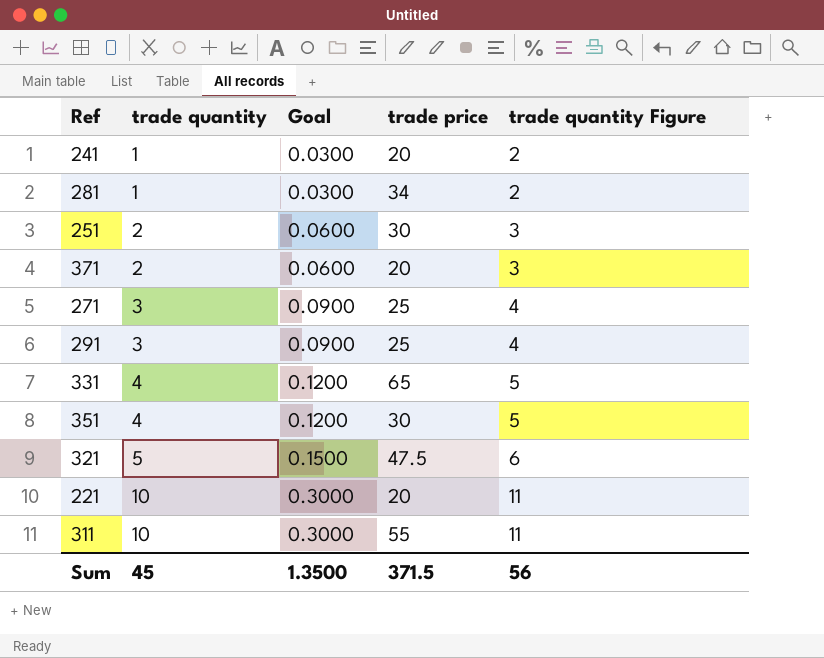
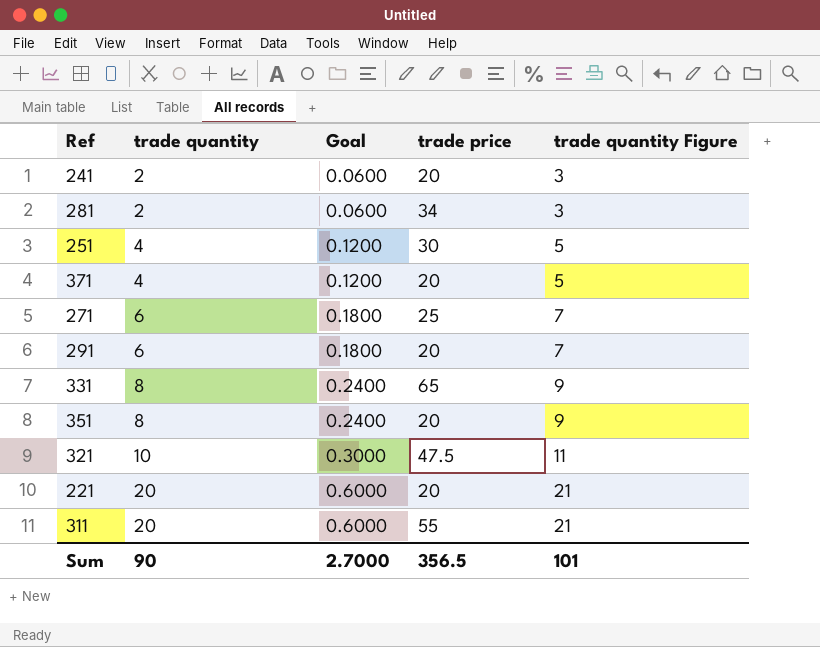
241 | trade quantity: 1 -> 2
241 | Goal: 0.0300 -> 0.0600
241 | trade quantity Figure: 2 -> 3
281 | trade quantity: 1 -> 2
281 | Goal: 0.0300 -> 0.0600
281 | trade quantity Figure: 2 -> 3
251 | trade quantity: 2 -> 4
251 | Goal: 0.0600 -> 0.1200
251 | trade quantity Figure: 3 -> 5
371 | trade quantity: 2 -> 4
371 | Goal: 0.0600 -> 0.1200
371 | trade quantity Figure: 3 -> 5
271 | trade quantity: 3 -> 6
271 | Goal: 0.0900 -> 0.1800
271 | trade quantity Figure: 4 -> 7
291 | trade quantity: 3 -> 6
291 | Goal: 0.0900 -> 0.1800
291 | trade price: 25 -> 20
291 | trade quantity Figure: 4 -> 7
331 | trade quantity: 4 -> 8
331 | Goal: 0.1200 -> 0.2400
331 | trade quantity Figure: 5 -> 9
351 | trade quantity: 4 -> 8
351 | Goal: 0.1200 -> 0.2400
351 | trade price: 30 -> 20
351 | trade quantity Figure: 5 -> 9
321 | trade quantity: 5 -> 10
321 | Goal: 0.1500 -> 0.3000
321 | trade quantity Figure: 6 -> 11
221 | trade quantity: 10 -> 20
221 | Goal: 0.3000 -> 0.6000
221 | trade quantity Figure: 11 -> 21
311 | trade quantity: 10 -> 20
311 | Goal: 0.3000 -> 0.6000
311 | trade quantity Figure: 11 -> 21
Sum | trade quantity: 45 -> 90
Sum | Goal: 1.3500 -> 2.7000
Sum | trade price: 371.5 -> 356.5
Sum | trade quantity Figure: 56 -> 101

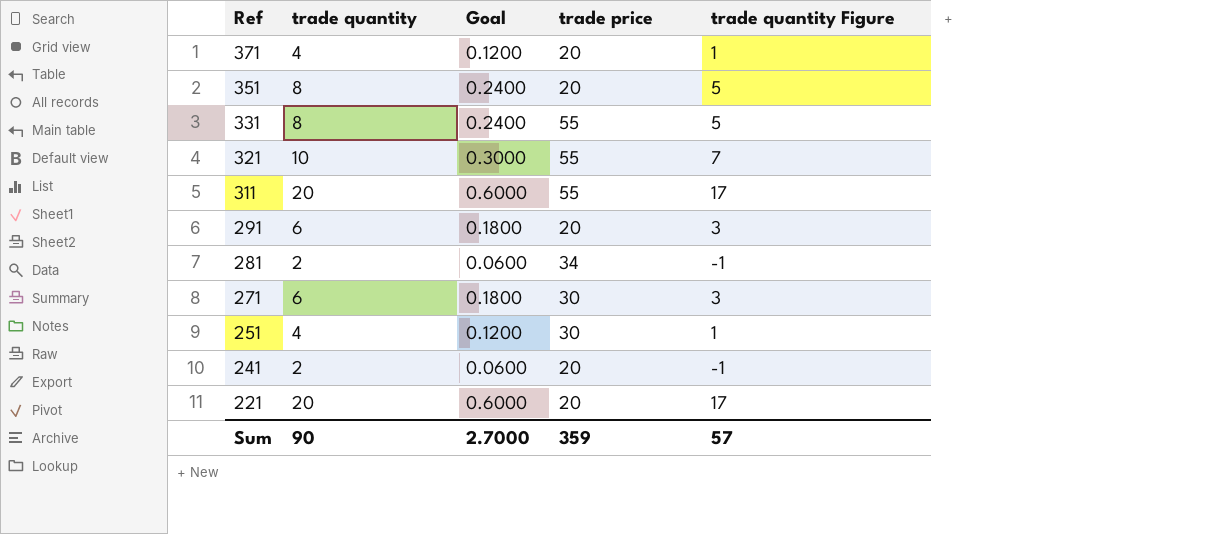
row order: trade quantity ascending -> Ref descending
column trade quantity Figure | formula: [trade quantity] + 1 -> [trade quantity] - 3
331 | trade price: 65 -> 55
321 | trade price: 47.5 -> 55
271 | trade price: 25 -> 30
Sum | trade price: 356.5 -> 359
Sum | trade quantity Figure: 101 -> 57

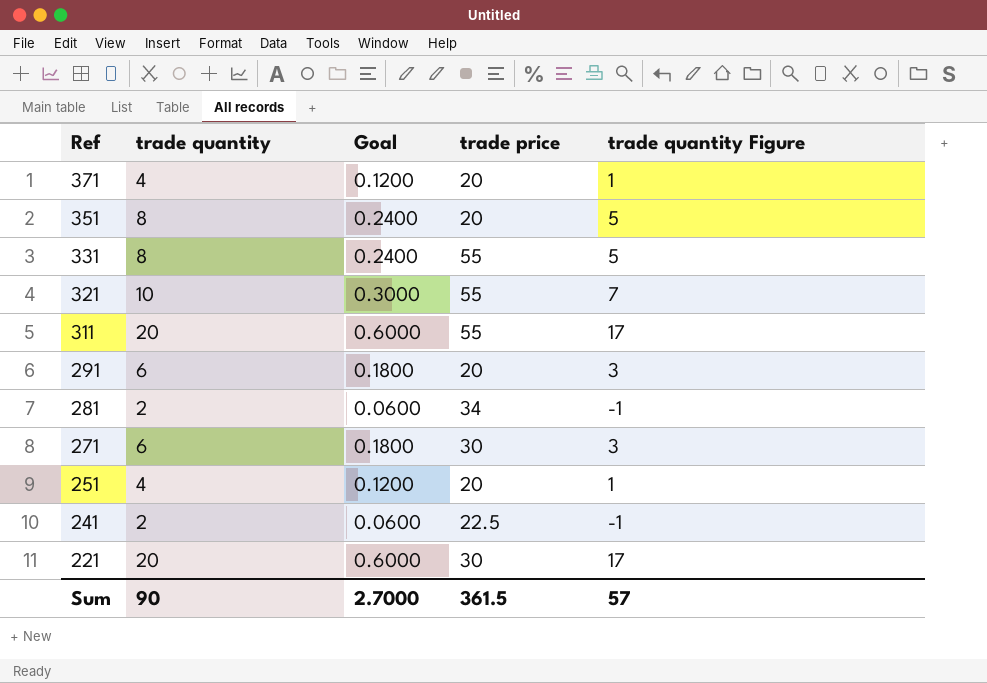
251 | trade price: 30 -> 20
241 | trade price: 20 -> 22.5
221 | trade price: 20 -> 30
Sum | trade price: 359 -> 361.5

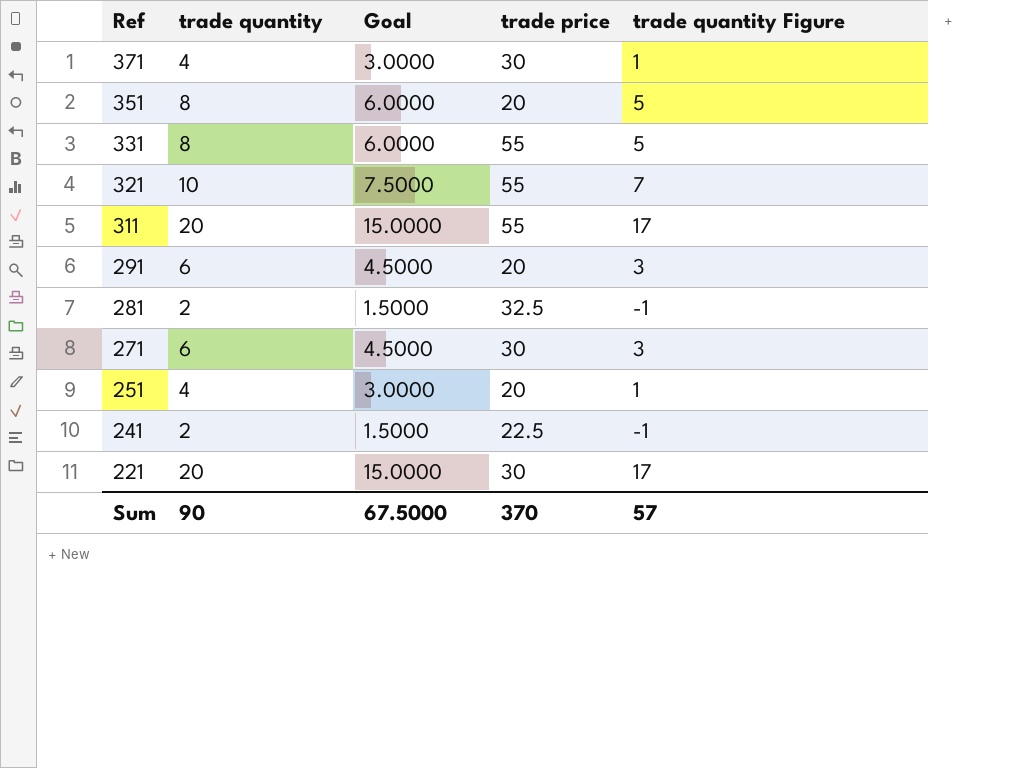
column Goal | formula: [trade quantity] * 0.03 -> [trade quantity] * 0.75
371 | trade price: 20 -> 30
281 | trade price: 34 -> 32.5
Sum | Goal: 2.7000 -> 67.5000
Sum | trade price: 361.5 -> 370

